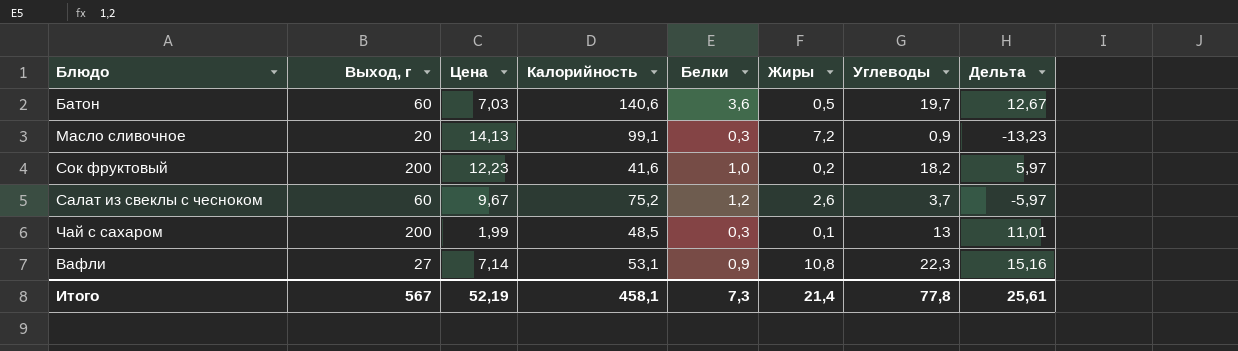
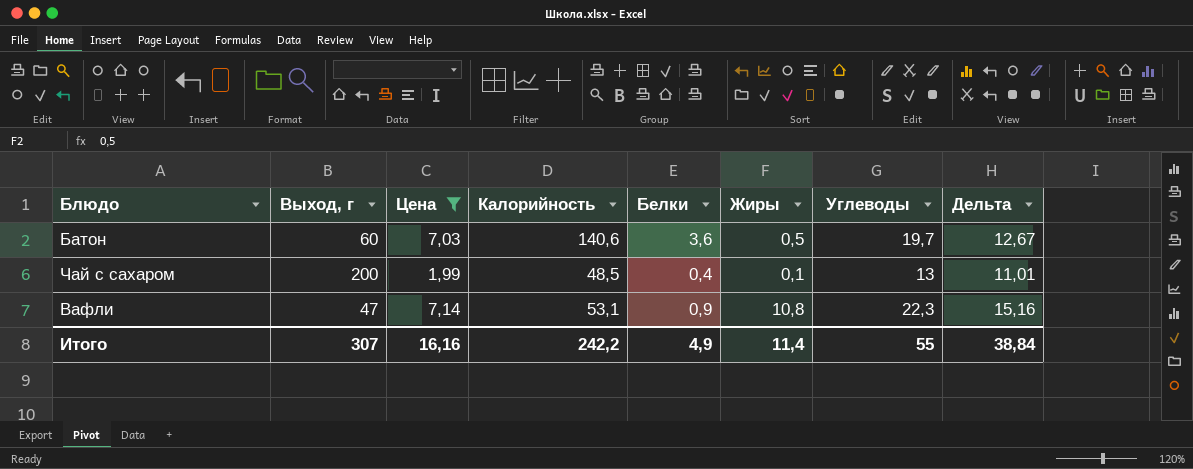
filter: none -> Цена <= 7,14
Чай с сахаром | Белки: 0,3 -> 0,4
Вафли | Выход, г: 27 -> 47
Итого | Выход, г: 567 -> 307
Итого | Цена: 52,19 -> 16,16
Итого | Калорийность: 458,1 -> 242,2
Итого | Белки: 7,3 -> 4,9
Итого | Жиры: 21,4 -> 11,4
Итого | Углеводы: 77,8 -> 55
Итого | Дельта: 25,61 -> 38,84

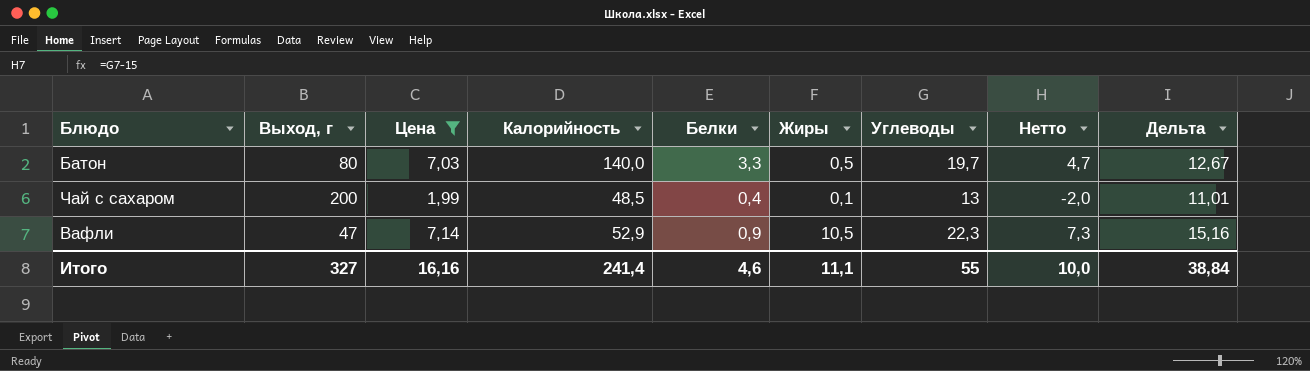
column Нетто | formula: none -> [Углеводы] - 15
Батон | Выход, г: 60 -> 80
Батон | Калорийность: 140,6 -> 140,0
Батон | Белки: 3,6 -> 3,3
Вафли | Калорийность: 53,1 -> 52,9
Вафли | Жиры: 10,8 -> 10,5
Итого | Выход, г: 307 -> 327
Итого | Калорийность: 242,2 -> 241,4
Итого | Белки: 4,9 -> 4,6
Итого | Жиры: 11,4 -> 11,1

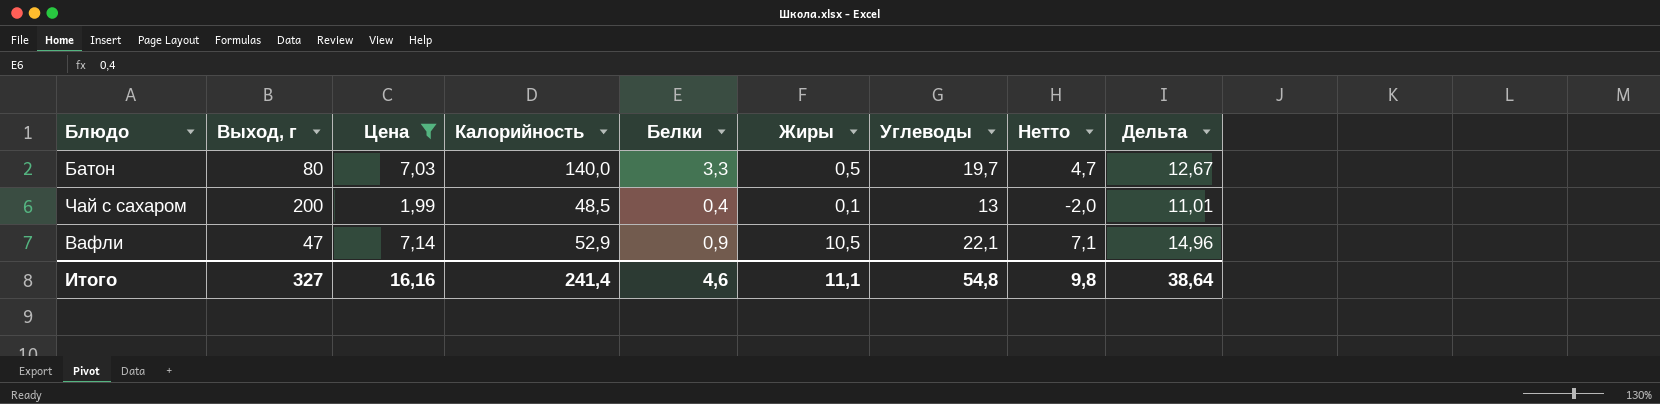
Вафли | Углеводы: 22,3 -> 22,1
Вафли | Нетто: 7,3 -> 7,1
Вафли | Дельта: 15,16 -> 14,96
Итого | Углеводы: 55 -> 54,8
Итого | Нетто: 10,0 -> 9,8
Итого | Дельта: 38,84 -> 38,64

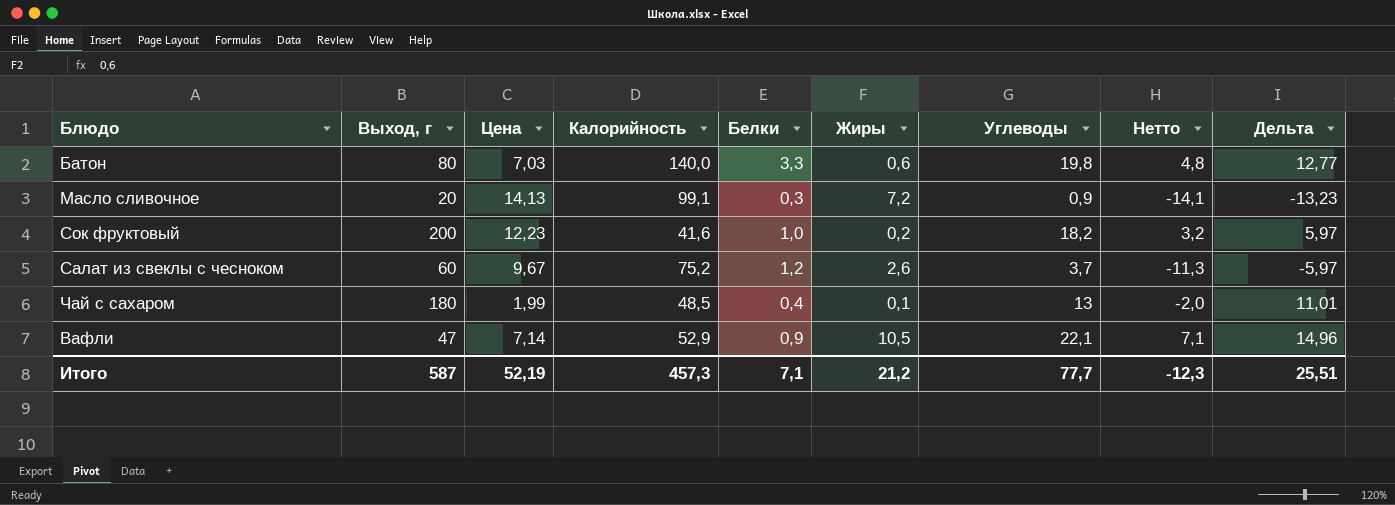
filter: Цена <= 7,14 -> none
Батон | Жиры: 0,5 -> 0,6
Батон | Углеводы: 19,7 -> 19,8
Батон | Нетто: 4,7 -> 4,8
Батон | Дельта: 12,67 -> 12,77
Чай с сахаром | Выход, г: 200 -> 180
Итого | Выход, г: 327 -> 587
Итого | Цена: 16,16 -> 52,19
Итого | Калорийность: 241,4 -> 457,3
Итого | Белки: 4,6 -> 7,1
Итого | Жиры: 11,1 -> 21,2
Итого | Углеводы: 54,8 -> 77,7
Итого | Нетто: 9,8 -> -12,3
Итого | Дельта: 38,64 -> 25,51

